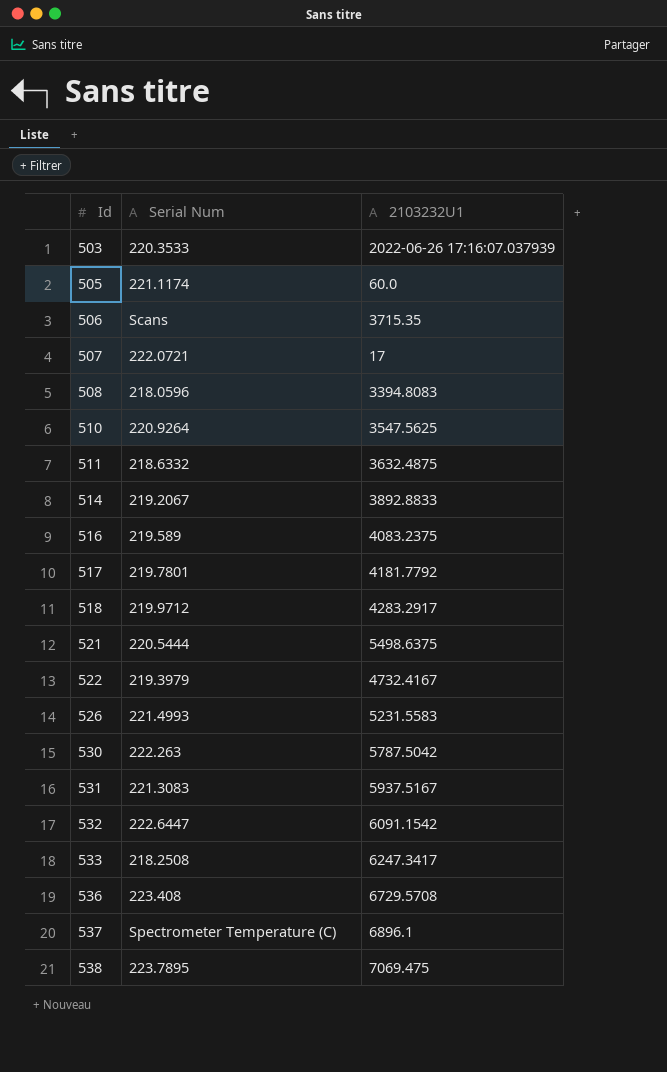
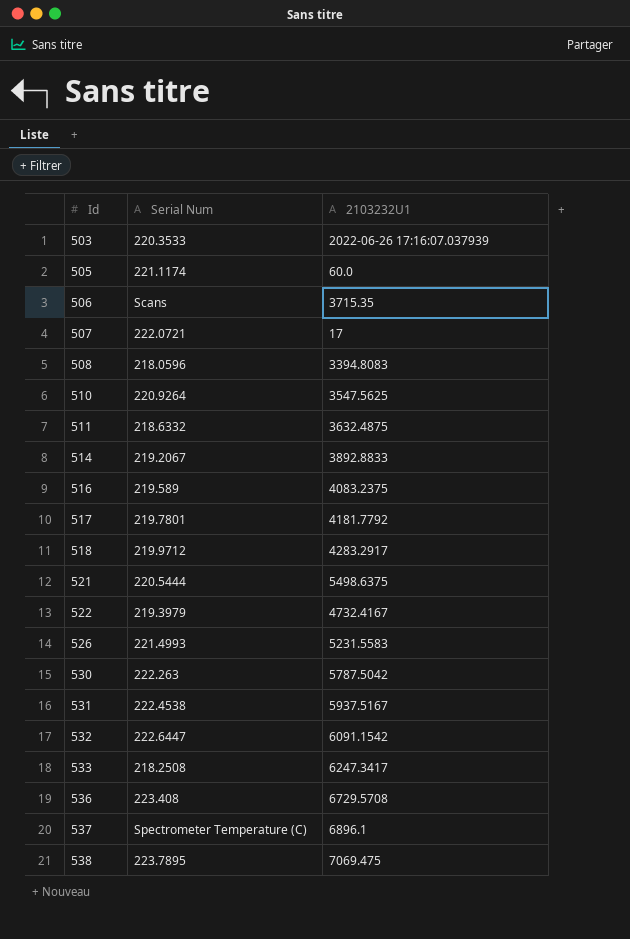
531 | Serial Num: 221.3083 -> 222.4538

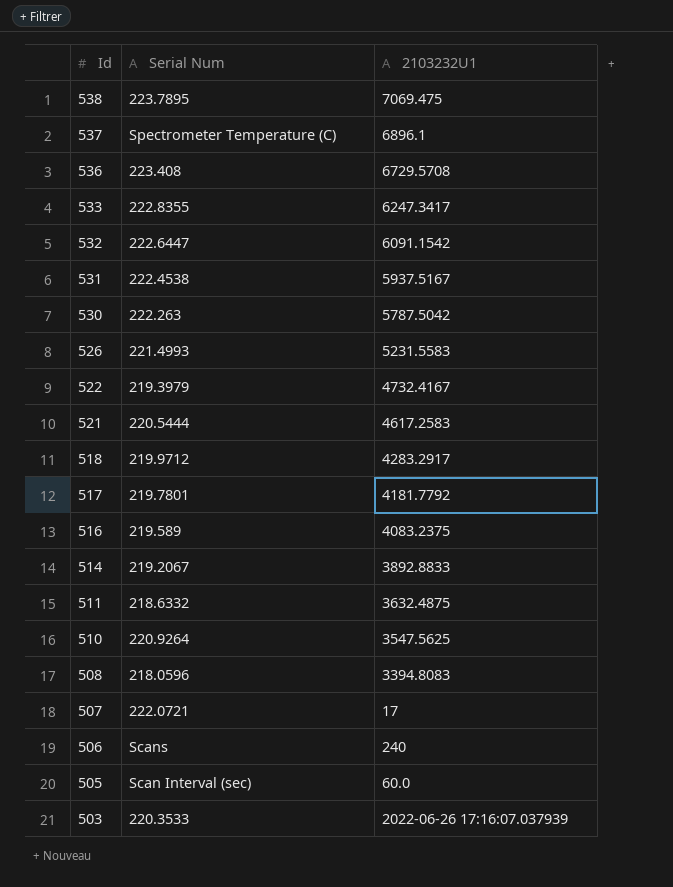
row order: Id ascending -> Id descending
533 | Serial Num: 218.2508 -> 222.8355
521 | 2103232U1: 5498.6375 -> 4617.2583
506 | 2103232U1: 3715.35 -> 240
505 | Serial Num: 221.1174 -> Scan Interval (sec)

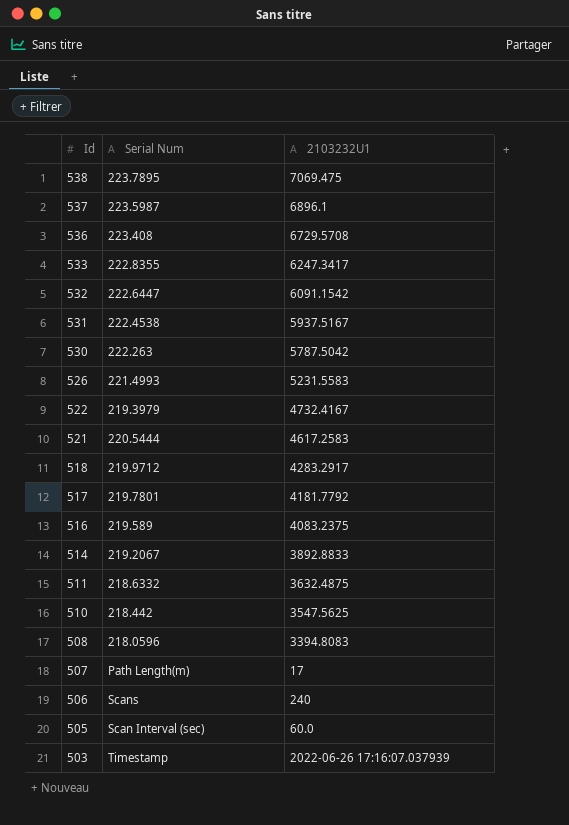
537 | Serial Num: Spectrometer Temperature (C) -> 223.5987
510 | Serial Num: 220.9264 -> 218.442
507 | Serial Num: 222.0721 -> Path Length(m)
503 | Serial Num: 220.3533 -> Timestamp

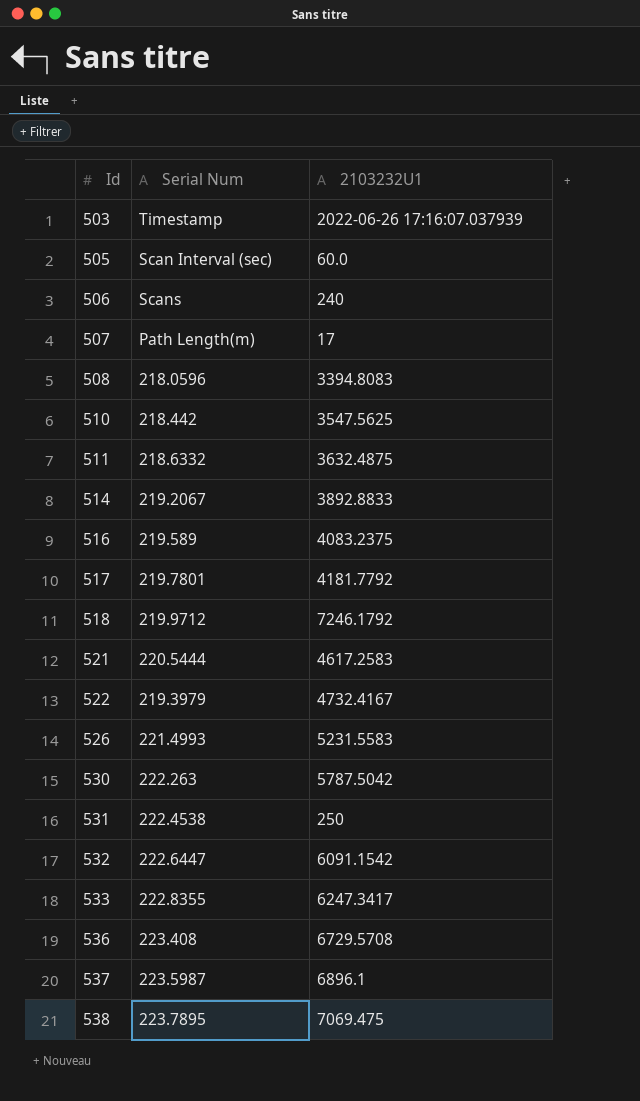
row order: Id descending -> Id ascending
518 | 2103232U1: 4283.2917 -> 7246.1792
531 | 2103232U1: 5937.5167 -> 250

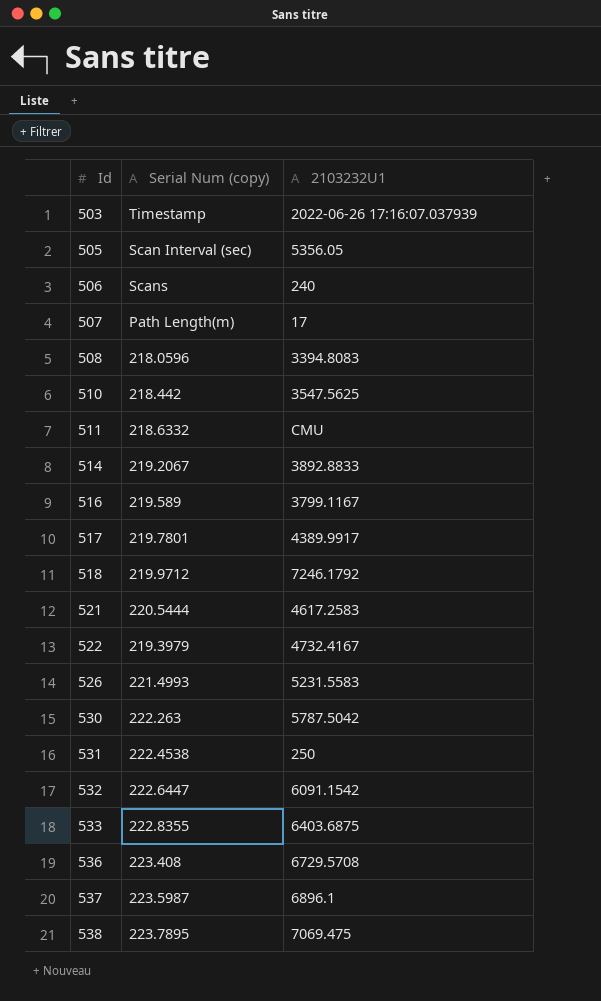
column name: Serial Num -> Serial Num (copy)
505 | 2103232U1: 60.0 -> 5356.05
511 | 2103232U1: 3632.4875 -> CMU
516 | 2103232U1: 4083.2375 -> 3799.1167
517 | 2103232U1: 4181.7792 -> 4389.9917
533 | 2103232U1: 6247.3417 -> 6403.6875

